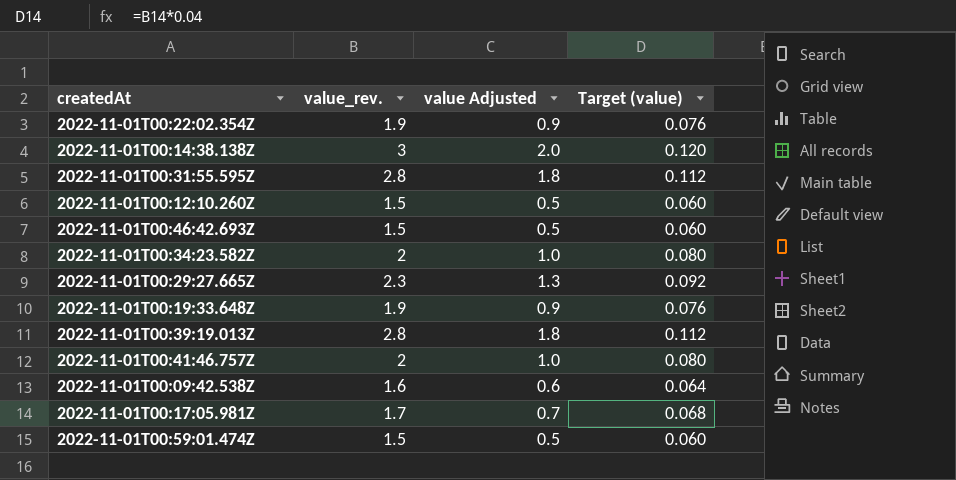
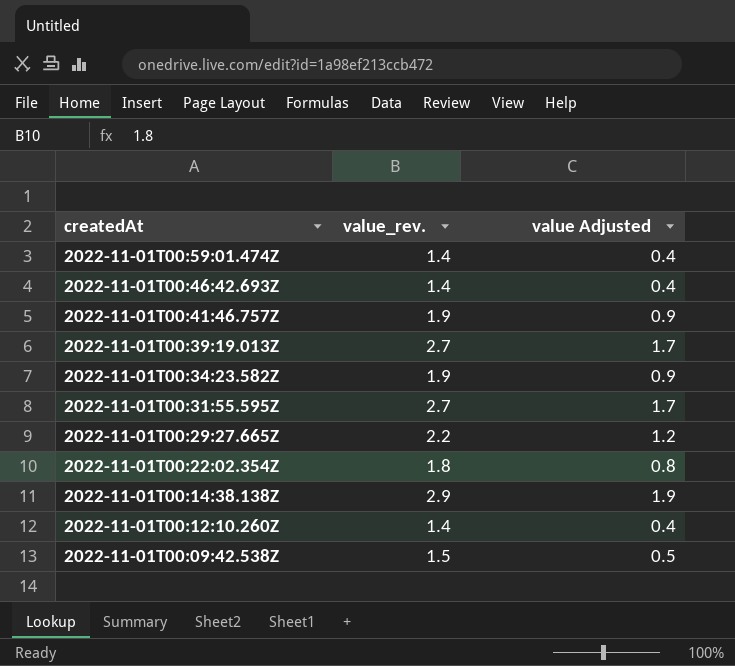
row order: none -> createdAt descending
column Target (value) | formula: [value_rev.] * 0.04 -> none
row 2022-11-01T00:19:33.648Z: 1.9 | 0.9 | 0.076 -> none
row 2022-11-01T00:17:05.981Z: 1.7 | 0.7 | 0.068 -> none
2022-11-01T00:59:01.474Z | value_rev.: 1.5 -> 1.4
2022-11-01T00:59:01.474Z | value Adjusted: 0.5 -> 0.4
2022-11-01T00:46:42.693Z | value_rev.: 1.5 -> 1.4
2022-11-01T00:46:42.693Z | value Adjusted: 0.5 -> 0.4
2022-11-01T00:41:46.757Z | value_rev.: 2 -> 1.9
2022-11-01T00:41:46.757Z | value Adjusted: 1.0 -> 0.9
2022-11-01T00:39:19.013Z | value_rev.: 2.8 -> 2.7
2022-11-01T00:39:19.013Z | value Adjusted: 1.8 -> 1.7
2022-11-01T00:34:23.582Z | value_rev.: 2 -> 1.9
2022-11-01T00:34:23.582Z | value Adjusted: 1.0 -> 0.9
2022-11-01T00:31:55.595Z | value_rev.: 2.8 -> 2.7
2022-11-01T00:31:55.595Z | value Adjusted: 1.8 -> 1.7
2022-11-01T00:29:27.665Z | value_rev.: 2.3 -> 2.2
2022-11-01T00:29:27.665Z | value Adjusted: 1.3 -> 1.2
2022-11-01T00:22:02.354Z | value_rev.: 1.9 -> 1.8
2022-11-01T00:22:02.354Z | value Adjusted: 0.9 -> 0.8
2022-11-01T00:14:38.138Z | value_rev.: 3 -> 2.9
2022-11-01T00:14:38.138Z | value Adjusted: 2.0 -> 1.9
2022-11-01T00:12:10.260Z | value_rev.: 1.5 -> 1.4
2022-11-01T00:12:10.260Z | value Adjusted: 0.5 -> 0.4
2022-11-01T00:09:42.538Z | value_rev.: 1.6 -> 1.5
2022-11-01T00:09:42.538Z | value Adjusted: 0.6 -> 0.5

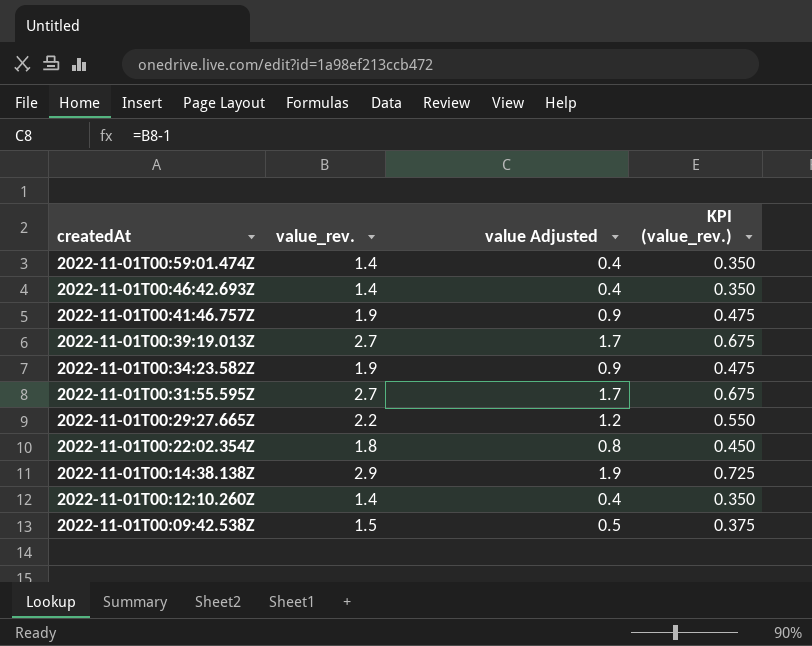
column KPI (value_rev.) | formula: none -> [value_rev.] * 0.25

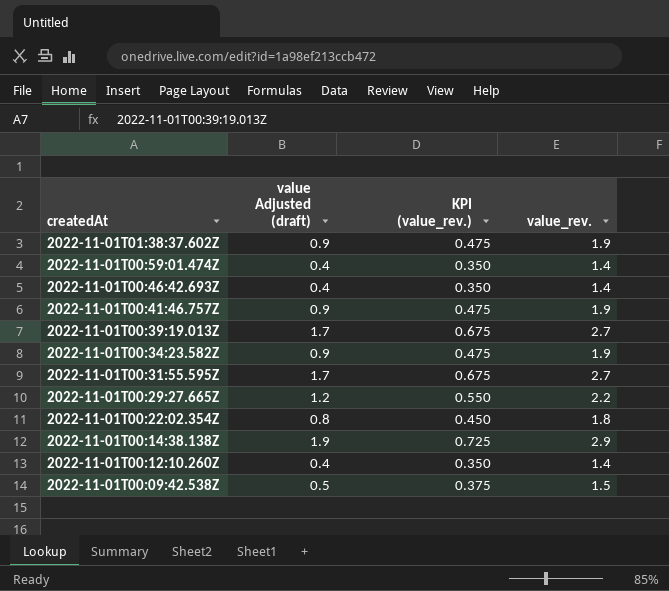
column name: value Adjusted -> value Adjusted (draft)
column value_rev. | position: 2 -> 4
row 2022-11-01T01:38:37.602Z: none -> 0.9 | 0.475 | 1.9

